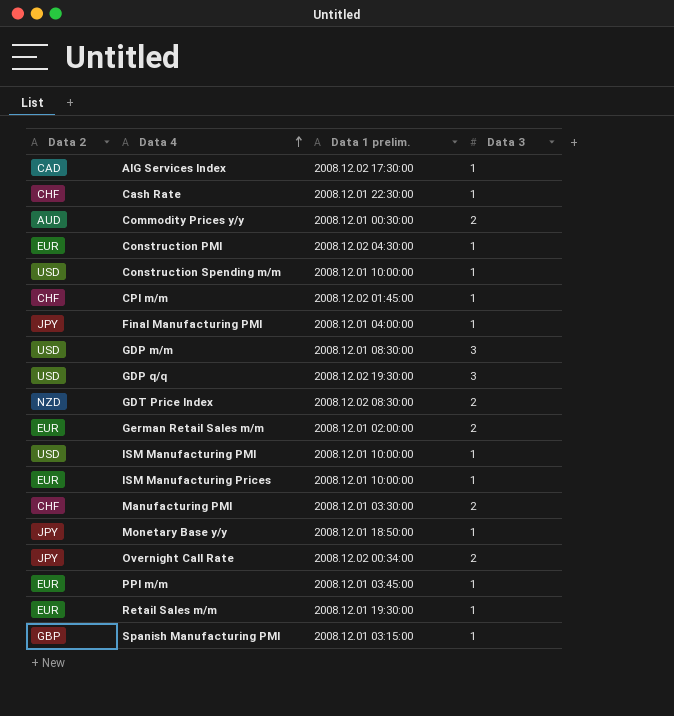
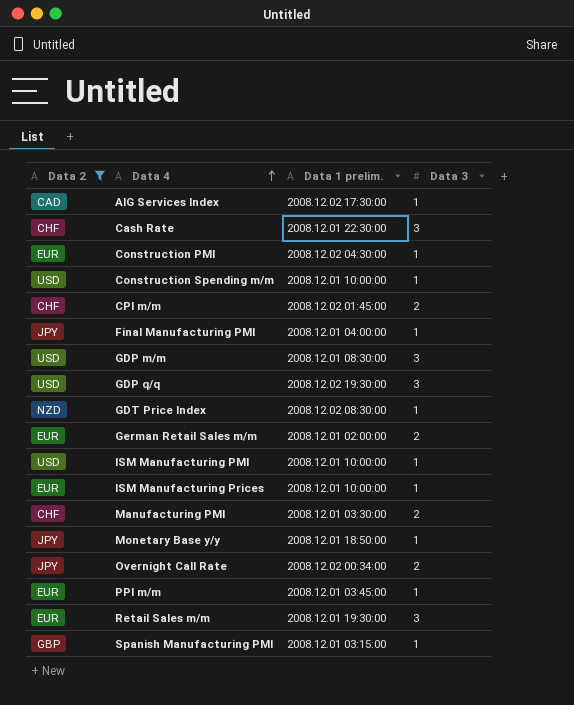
filter: none -> Data 2 != AUD
Cash Rate | Data 3: 1 -> 3
CPI m/m | Data 3: 1 -> 2
GDT Price Index | Data 3: 2 -> 1
Retail Sales m/m | Data 3: 1 -> 3

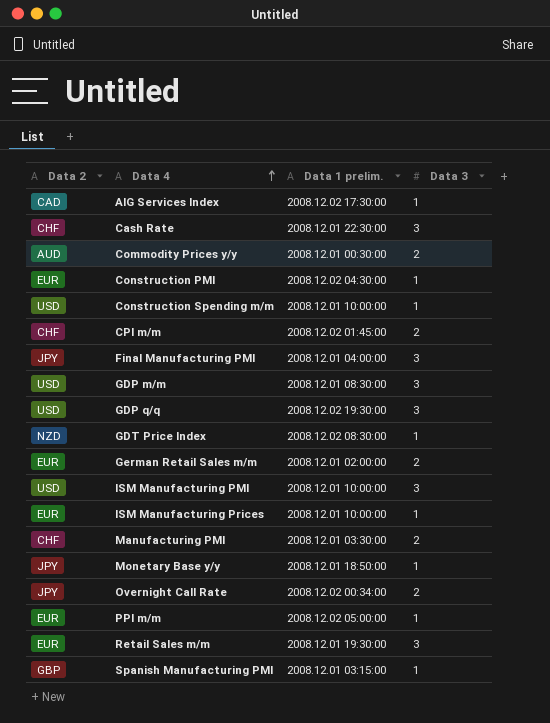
filter: Data 2 != AUD -> none
Final Manufacturing PMI | Data 3: 1 -> 3
ISM Manufacturing PMI | Data 3: 1 -> 3
PPI m/m | Data 1 prelim.: 2008.12.01 03:45:00 -> 2008.12.02 05:00:00

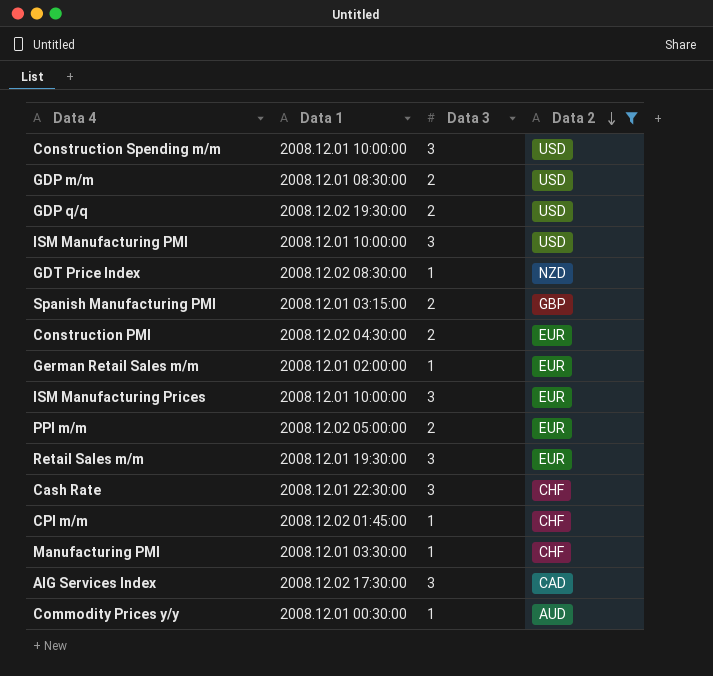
filter: none -> Data 2 != JPY
row order: Data 4 ascending -> Data 2 descending
column name: Data 1 prelim. -> Data 1
column Data 2 | position: 1 -> 4
Construction Spending m/m | Data 3: 1 -> 3
GDP m/m | Data 3: 3 -> 2
GDP q/q | Data 3: 3 -> 2
Spanish Manufacturing PMI | Data 3: 1 -> 2
Construction PMI | Data 3: 1 -> 2
German Retail Sales m/m | Data 3: 2 -> 1
ISM Manufacturing Prices | Data 3: 1 -> 3
PPI m/m | Data 3: 1 -> 2
CPI m/m | Data 3: 2 -> 1
Manufacturing PMI | Data 3: 2 -> 1
AIG Services Index | Data 3: 1 -> 3
Commodity Prices y/y | Data 3: 2 -> 1

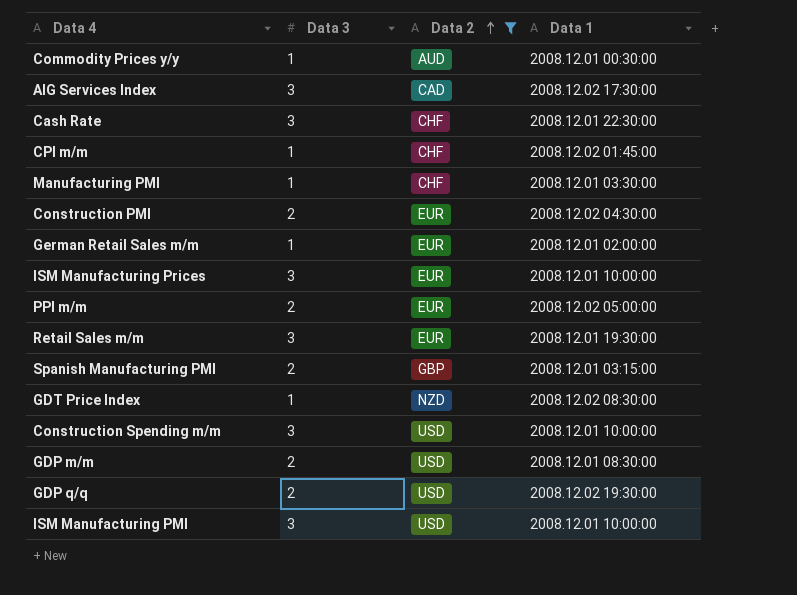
row order: Data 2 descending -> Data 2 ascending
column Data 1 | position: 2 -> 4

